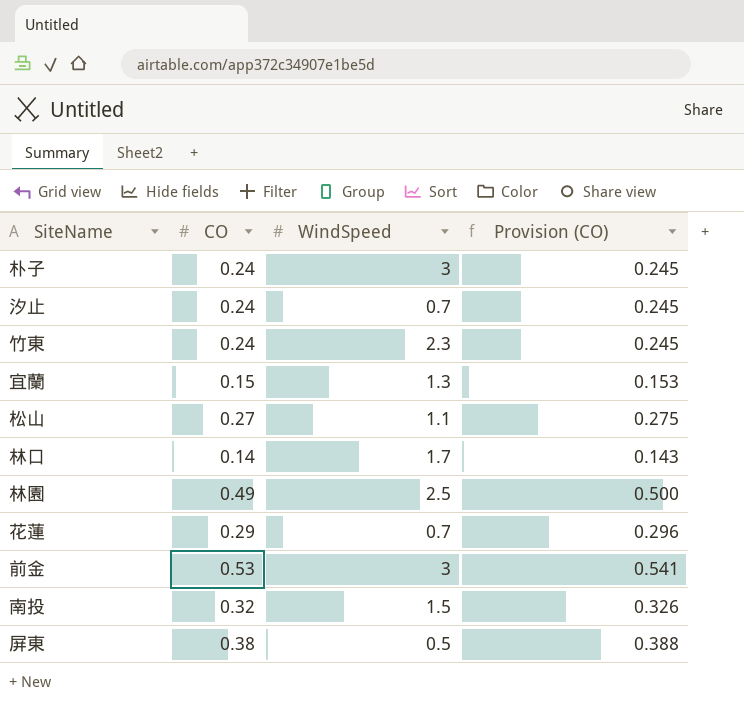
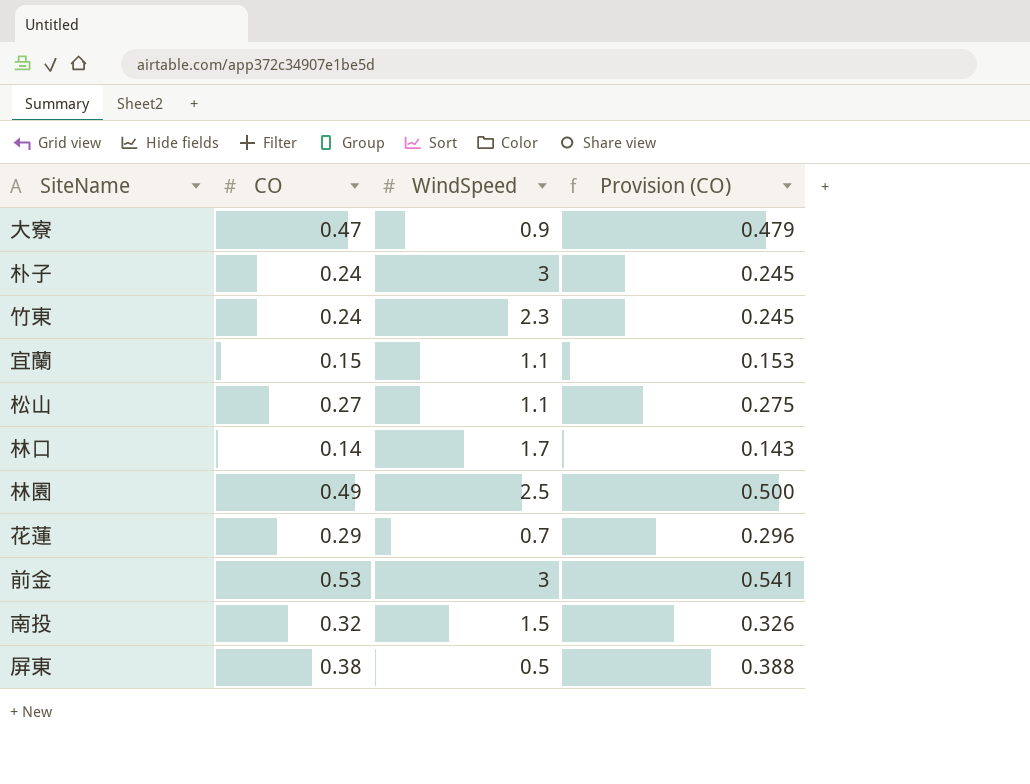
row 汐止: 0.24 | 0.7 | 0.245 -> none
row 大寮: none -> 0.47 | 0.9 | 0.479
宜蘭 | WindSpeed: 1.3 -> 1.1

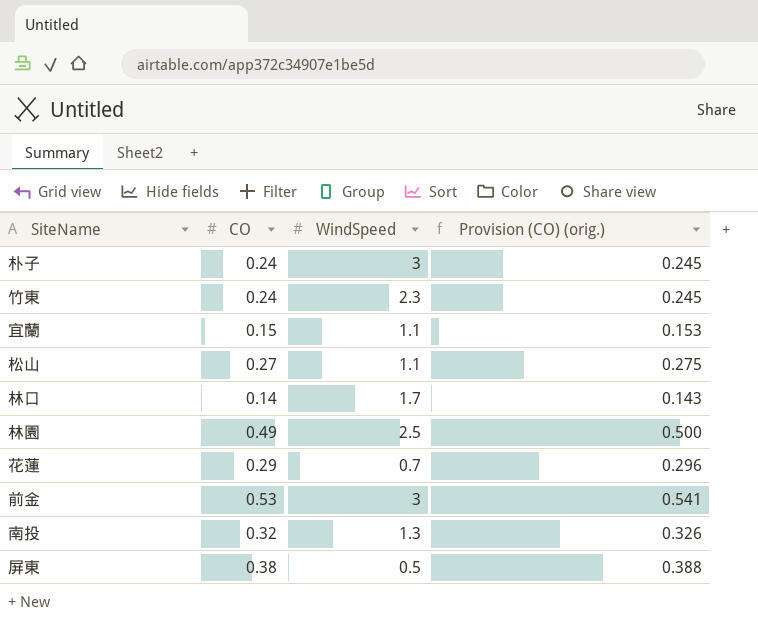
column name: Provision (CO) -> Provision (CO) (orig.)
row 大寮: 0.47 | 0.9 | 0.479 -> none
南投 | WindSpeed: 1.5 -> 1.3

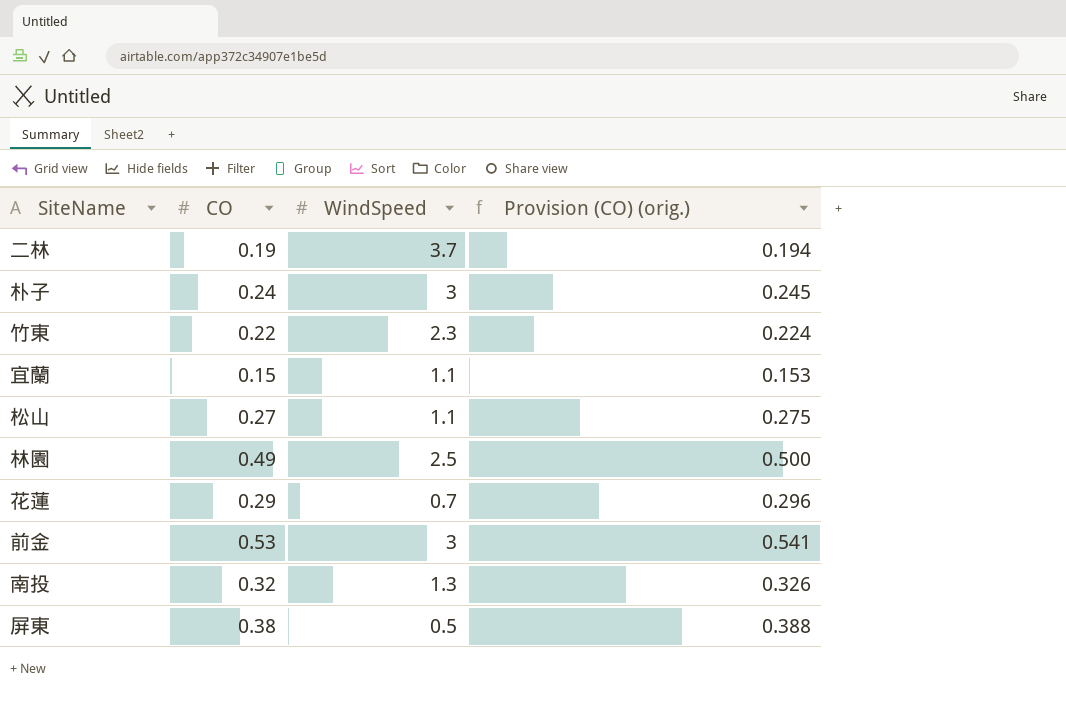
row 林口: 0.14 | 1.7 | 0.143 -> none
row 二林: none -> 0.19 | 3.7 | 0.194
竹東 | CO: 0.24 -> 0.22
竹東 | Provision (CO) (orig.): 0.245 -> 0.224

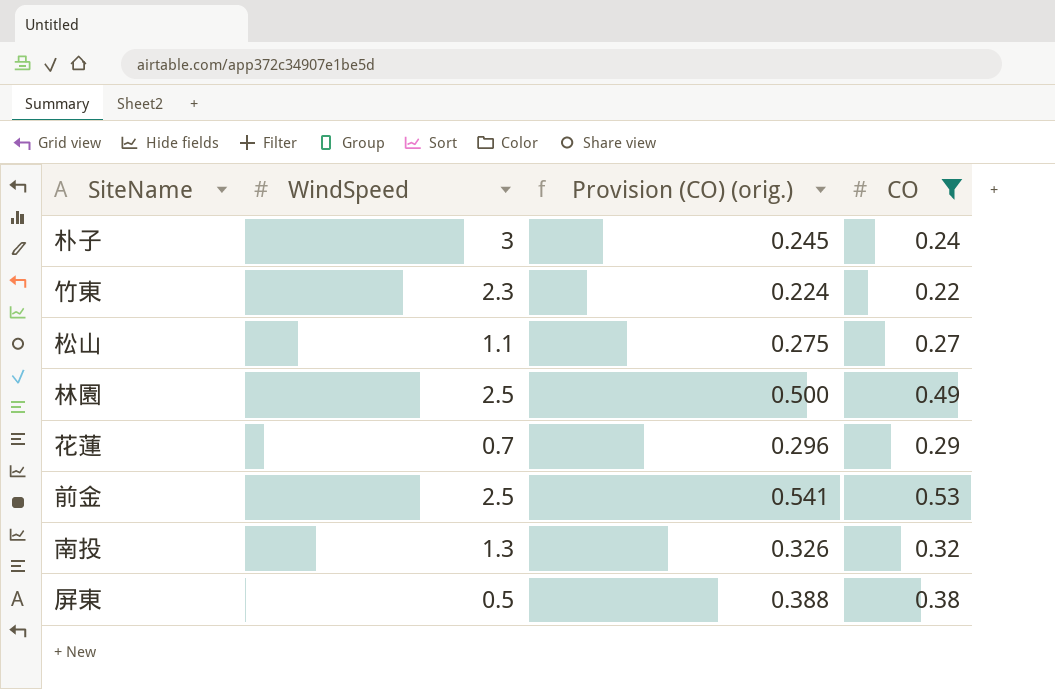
filter: none -> CO >= 0.22
column CO | position: 2 -> 4
前金 | WindSpeed: 3 -> 2.5

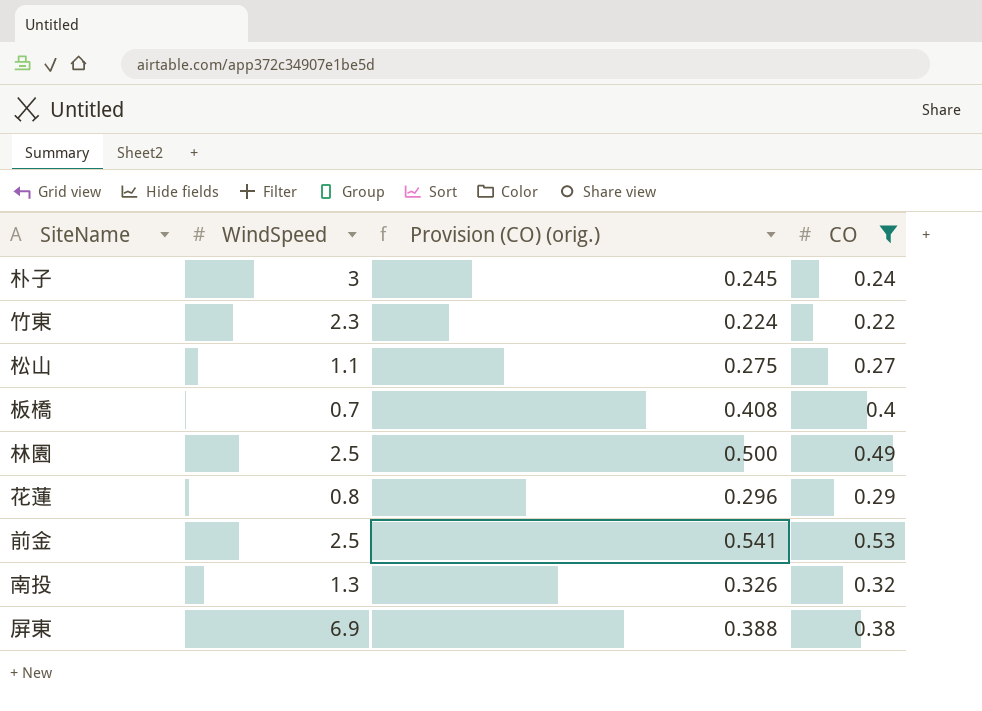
row 板橋: none -> 0.7 | 0.408 | 0.4
花蓮 | WindSpeed: 0.7 -> 0.8
屏東 | WindSpeed: 0.5 -> 6.9

